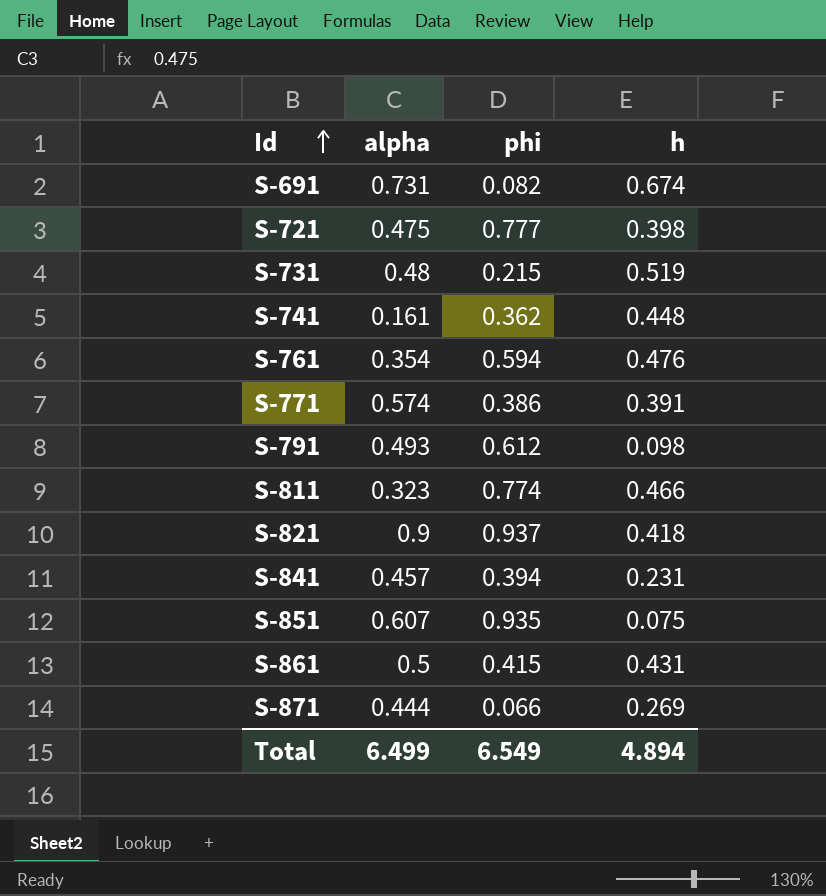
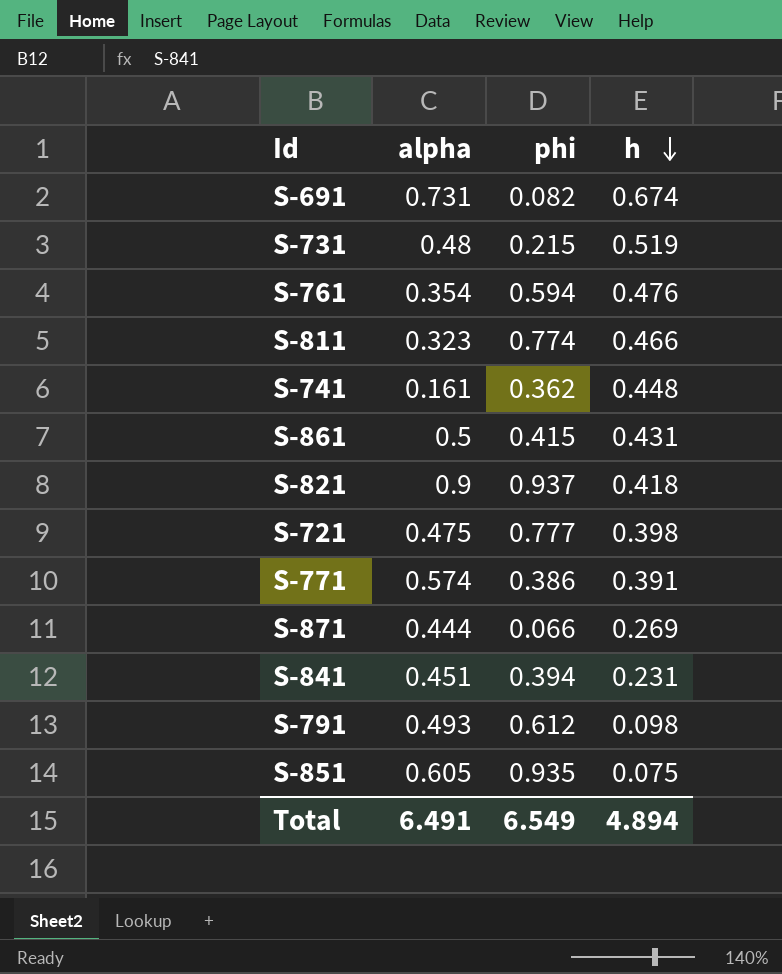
row order: Id ascending -> h descending
S-841 | alpha: 0.457 -> 0.451
S-851 | alpha: 0.607 -> 0.605
Total | alpha: 6.499 -> 6.491

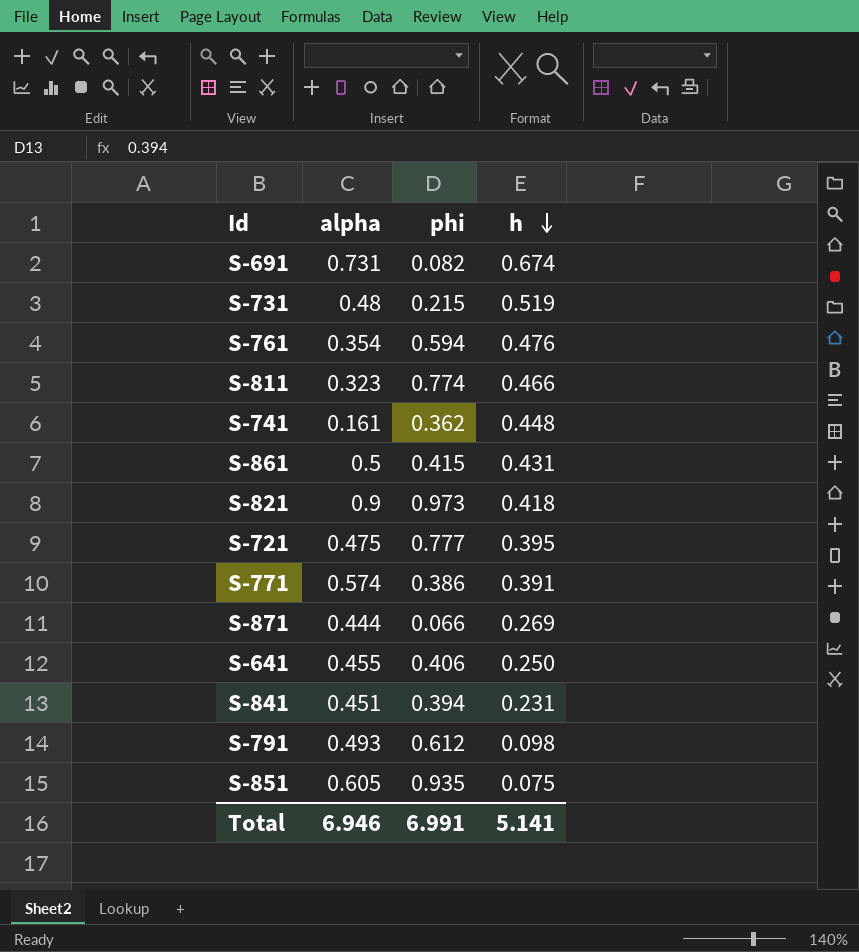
S-821 | phi: 0.937 -> 0.973
S-721 | h: 0.398 -> 0.395
row S-641: none -> 0.455 | 0.406 | 0.250
Total | alpha: 6.491 -> 6.946
Total | phi: 6.549 -> 6.991
Total | h: 4.894 -> 5.141

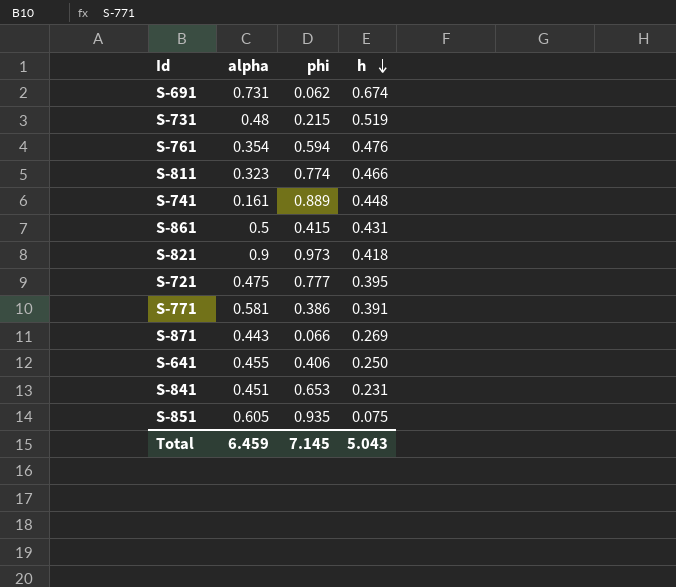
row S-791: 0.493 | 0.612 | 0.098 -> none
S-691 | phi: 0.082 -> 0.062
S-741 | phi: 0.362 -> 0.889
S-771 | alpha: 0.574 -> 0.581
S-871 | alpha: 0.444 -> 0.443
S-841 | phi: 0.394 -> 0.653
Total | alpha: 6.946 -> 6.459
Total | phi: 6.991 -> 7.145
Total | h: 5.141 -> 5.043

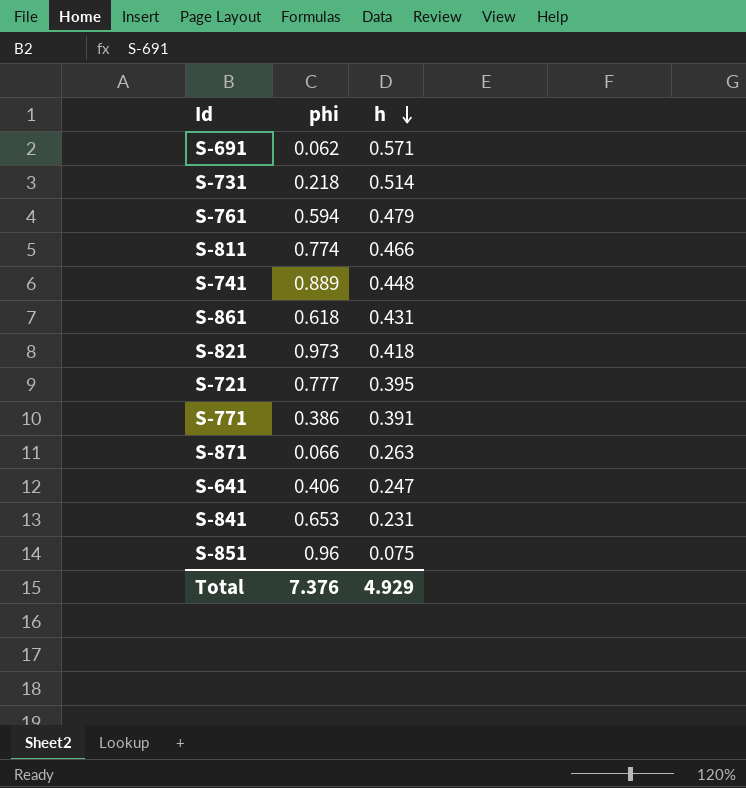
column alpha | position: 2 -> none
S-691 | h: 0.674 -> 0.571
S-731 | phi: 0.215 -> 0.218
S-731 | h: 0.519 -> 0.514
S-761 | h: 0.476 -> 0.479
S-861 | phi: 0.415 -> 0.618
S-871 | h: 0.269 -> 0.263
S-641 | h: 0.250 -> 0.247
S-851 | phi: 0.935 -> 0.96
Total | phi: 7.145 -> 7.376
Total | h: 5.043 -> 4.929

